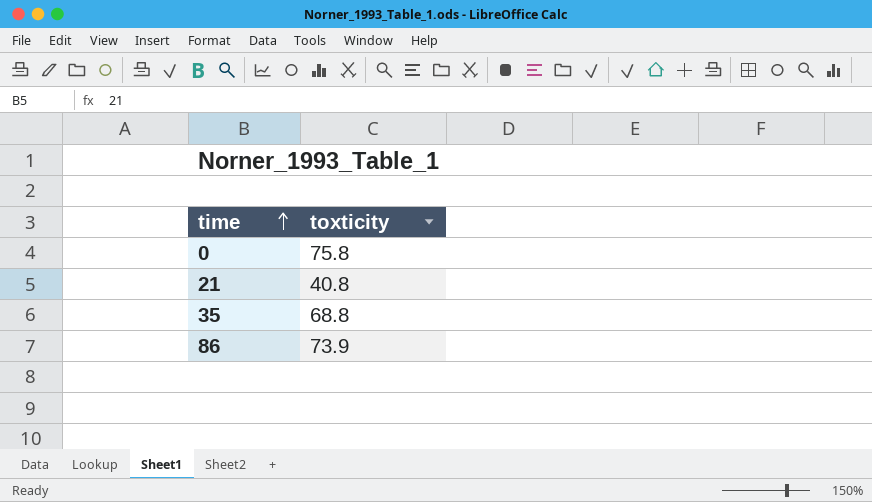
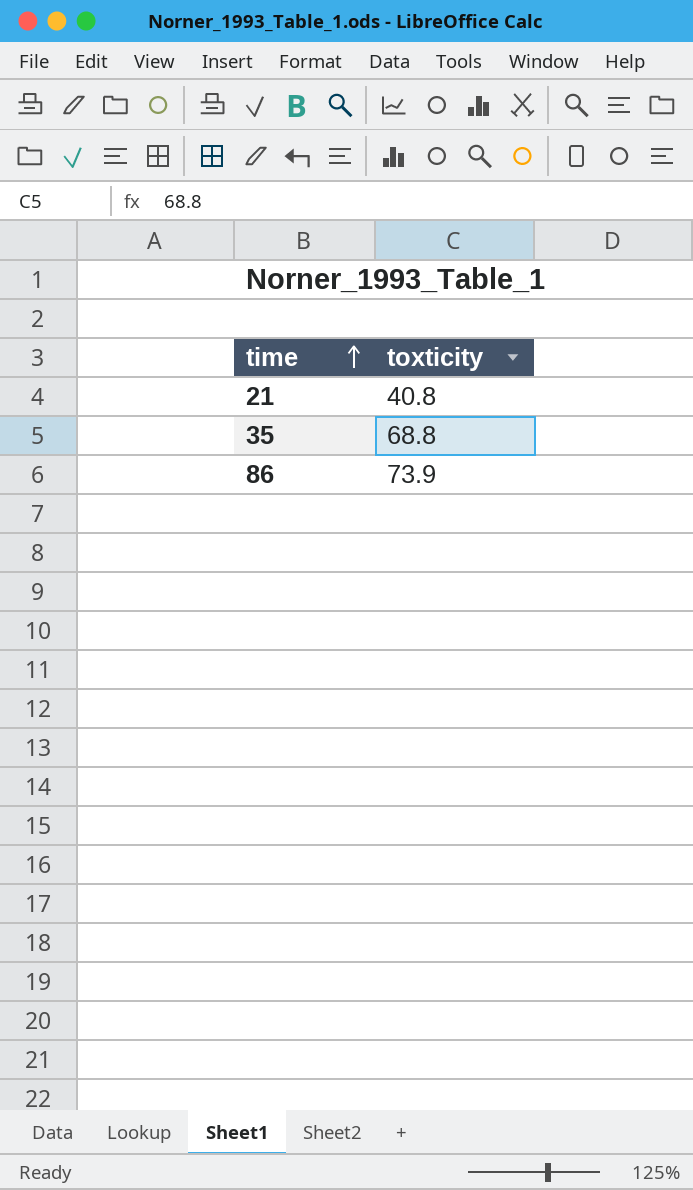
row 0: 75.8 -> none

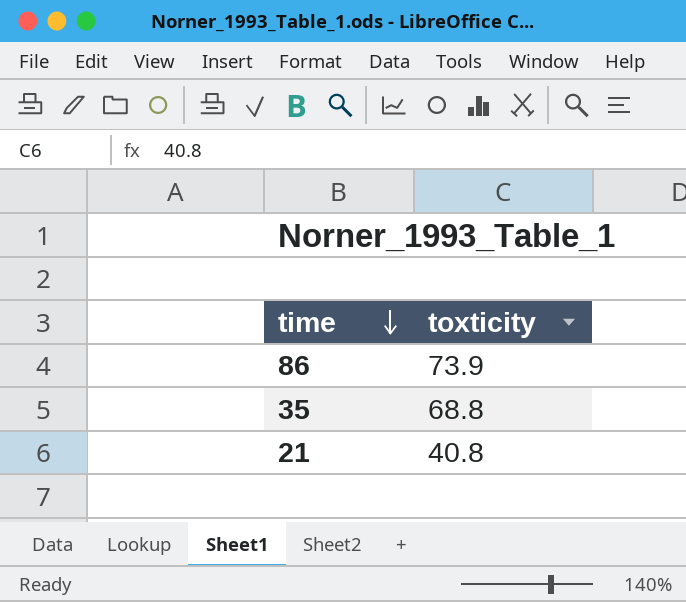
row order: time ascending -> time descending

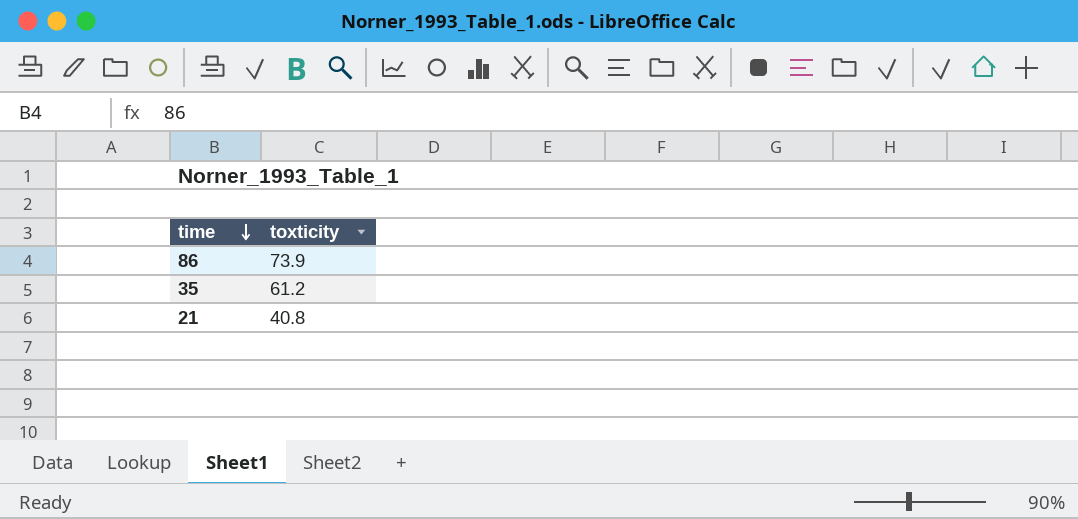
35 | toxticity: 68.8 -> 61.2

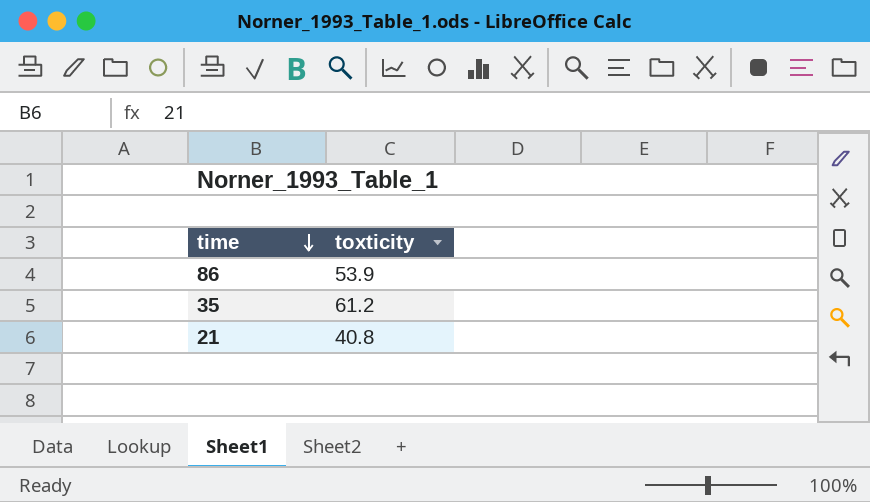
86 | toxticity: 73.9 -> 53.9

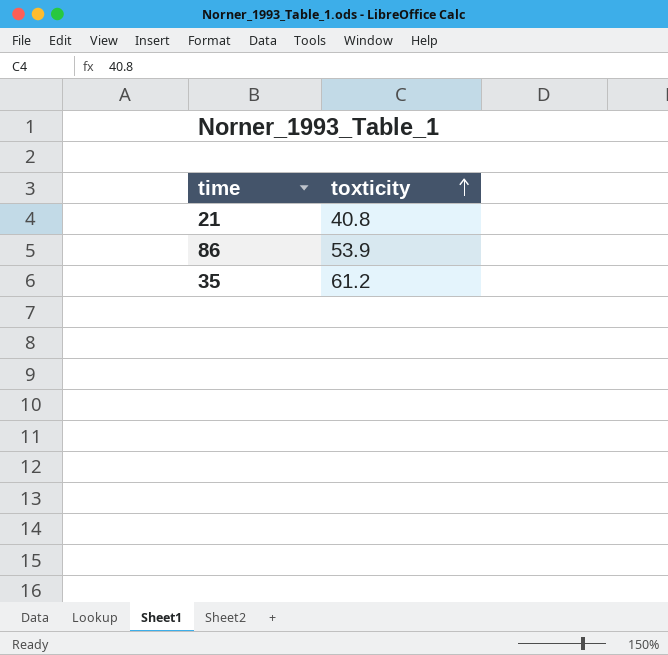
row order: time descending -> toxticity ascending

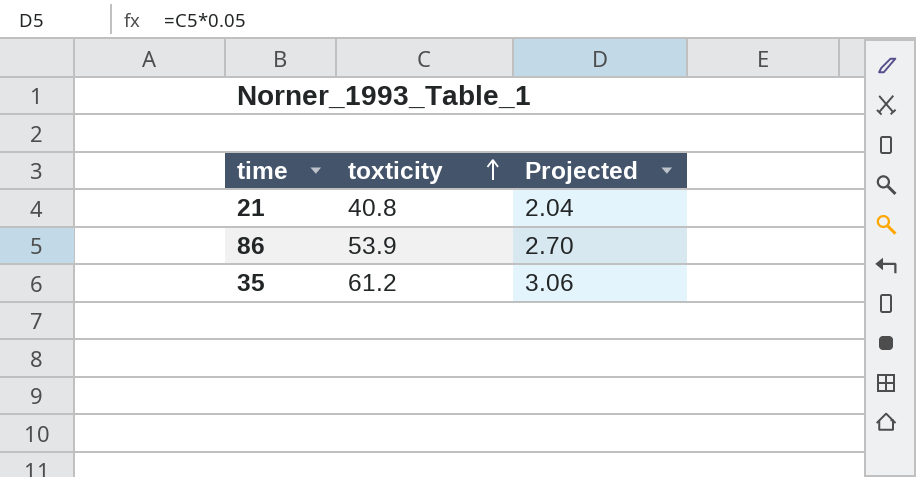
column Projected | formula: none -> [toxticity] * 0.05

